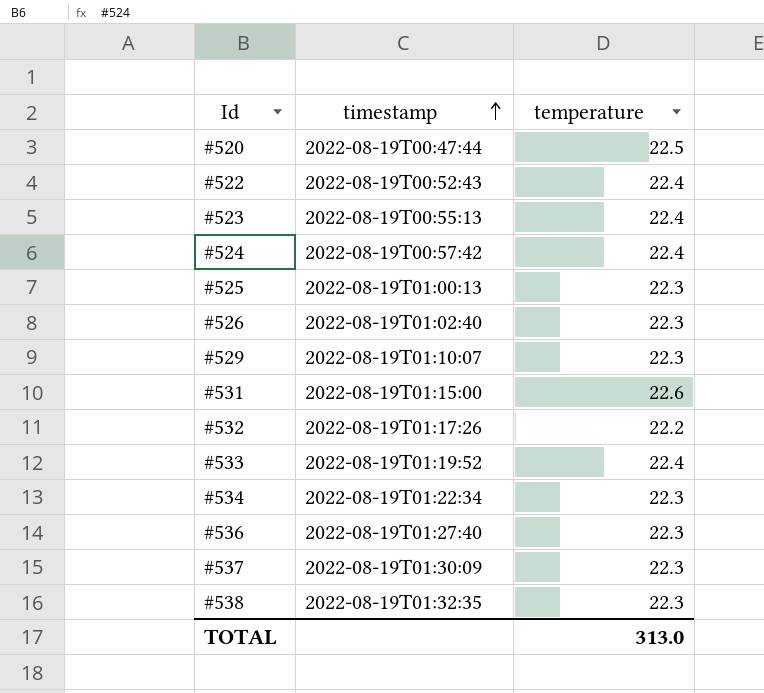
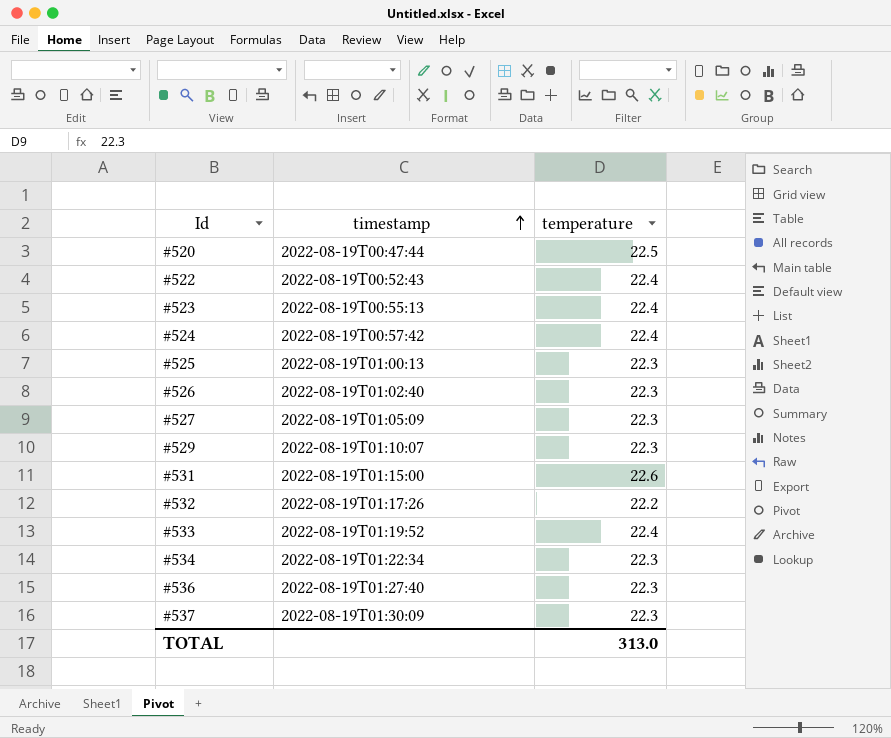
row #538: 2022-08-19T01:32:35 | 22.3 -> none
row #527: none -> 2022-08-19T01:05:09 | 22.3

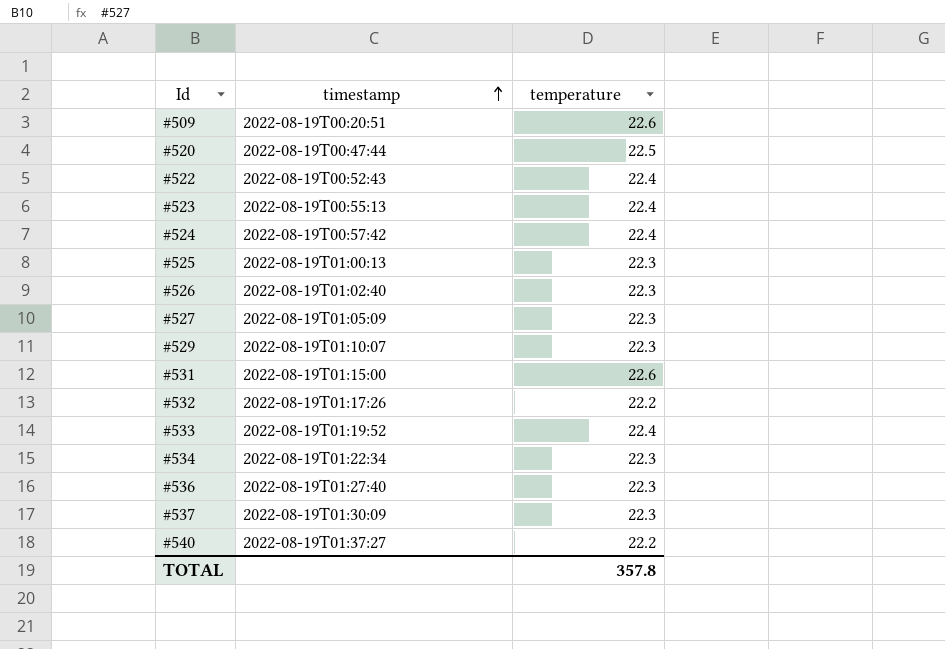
row #509: none -> 2022-08-19T00:20:51 | 22.6
row #540: none -> 2022-08-19T01:37:27 | 22.2
TOTAL | temperature: 313.0 -> 357.8

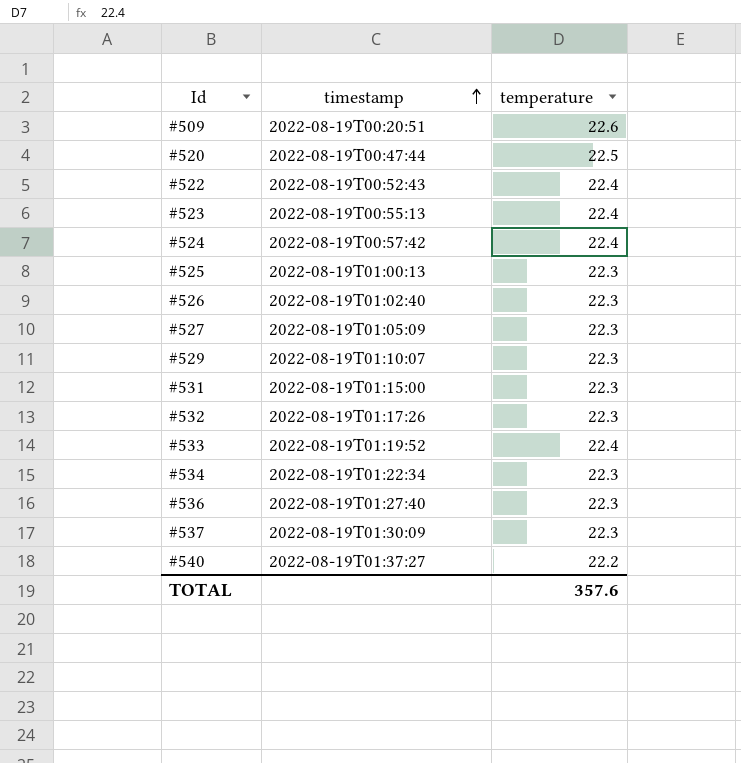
#531 | temperature: 22.6 -> 22.3
#532 | temperature: 22.2 -> 22.3
TOTAL | temperature: 357.8 -> 357.6

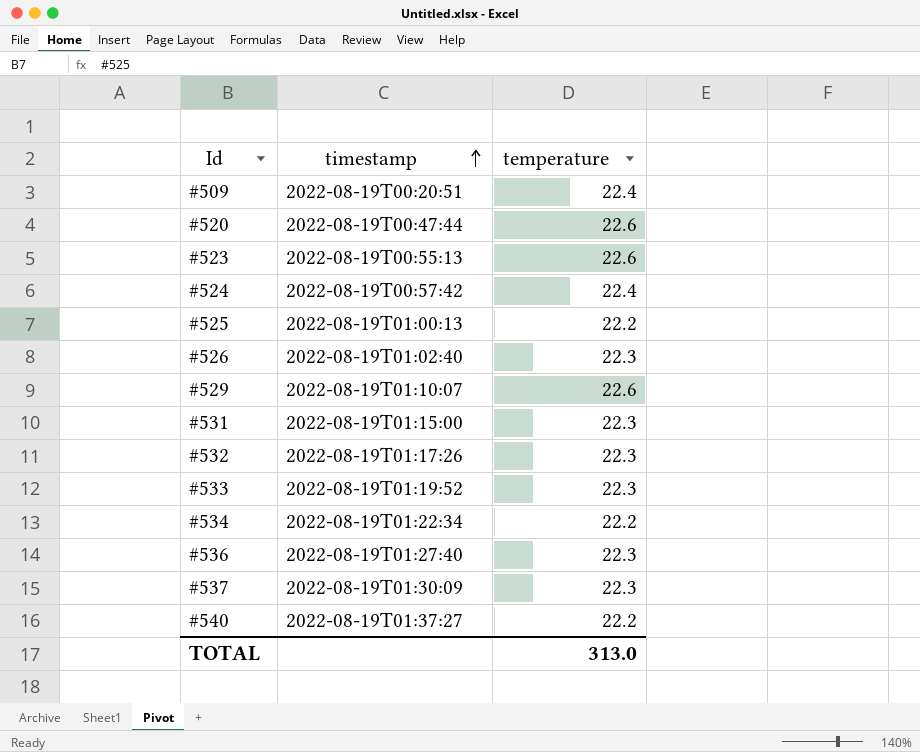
row #522: 2022-08-19T00:52:43 | 22.4 -> none
row #527: 2022-08-19T01:05:09 | 22.3 -> none
#509 | temperature: 22.6 -> 22.4
#520 | temperature: 22.5 -> 22.6
#523 | temperature: 22.4 -> 22.6
#525 | temperature: 22.3 -> 22.2
#529 | temperature: 22.3 -> 22.6
#533 | temperature: 22.4 -> 22.3
#534 | temperature: 22.3 -> 22.2
TOTAL | temperature: 357.6 -> 313.0

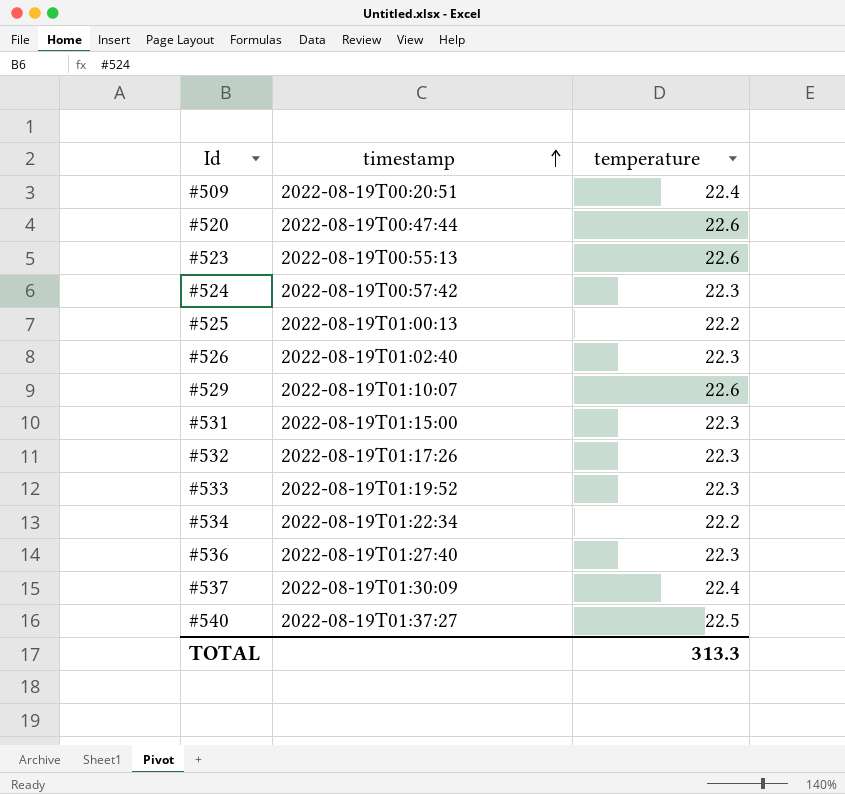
#524 | temperature: 22.4 -> 22.3
#537 | temperature: 22.3 -> 22.4
#540 | temperature: 22.2 -> 22.5
TOTAL | temperature: 313.0 -> 313.3

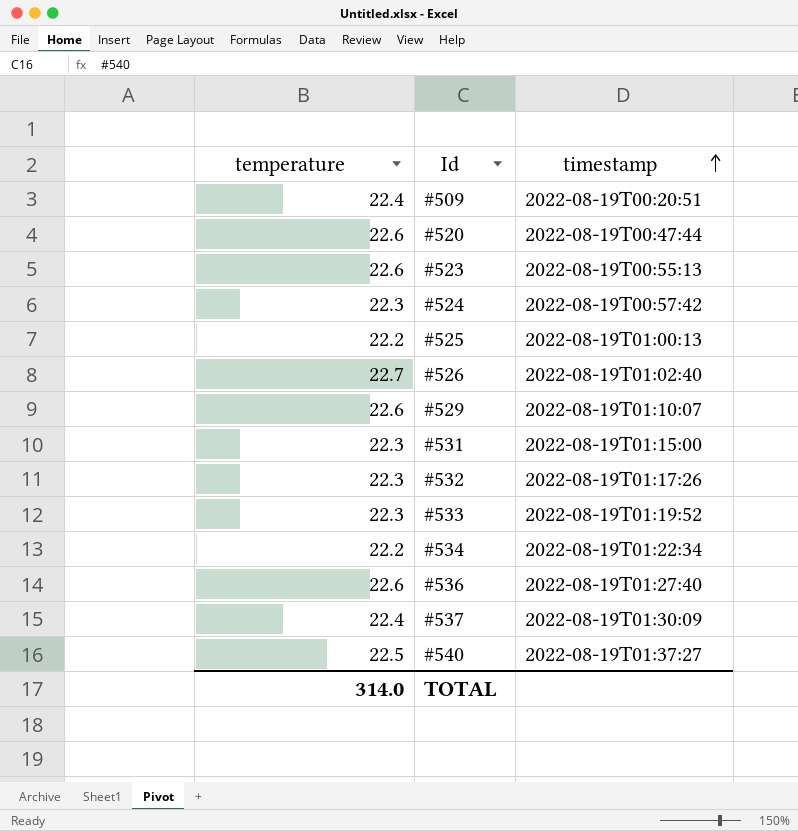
column temperature | position: 3 -> 1
#526 | temperature: 22.3 -> 22.7
#536 | temperature: 22.3 -> 22.6
TOTAL | temperature: 313.3 -> 314.0

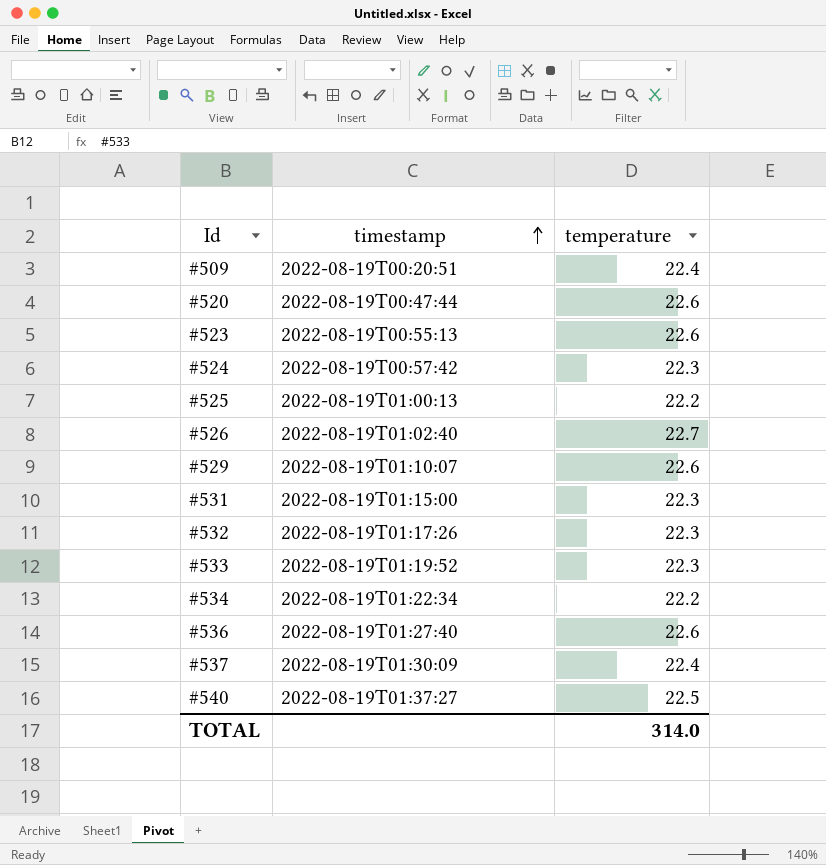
column temperature | position: 1 -> 3

